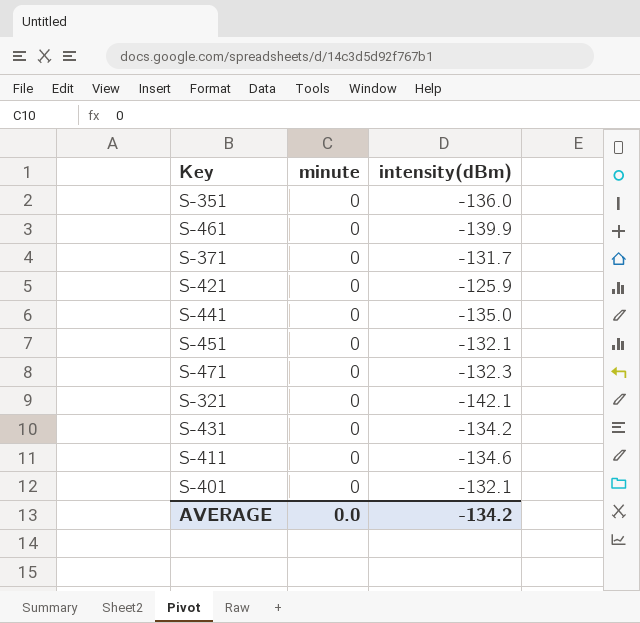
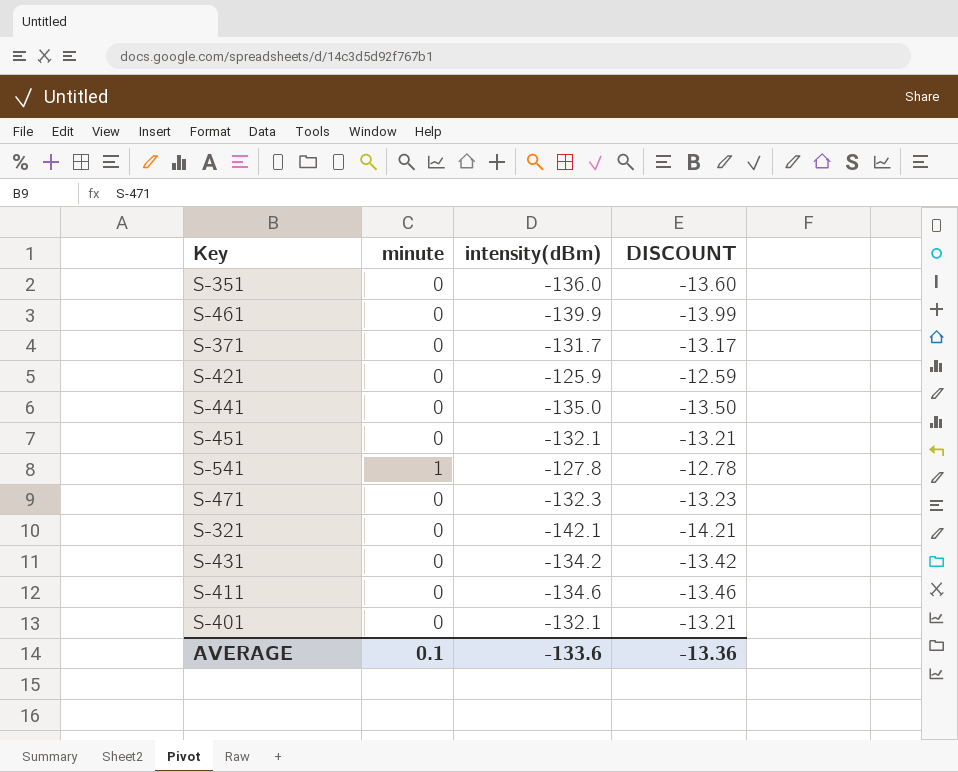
column DISCOUNT | formula: none -> [intensity(dBm)] * 0.1
row S-541: none -> 1 | -127.8 | -12.78
AVERAGE | minute: 0.0 -> 0.1
AVERAGE | intensity(dBm): -134.2 -> -133.6

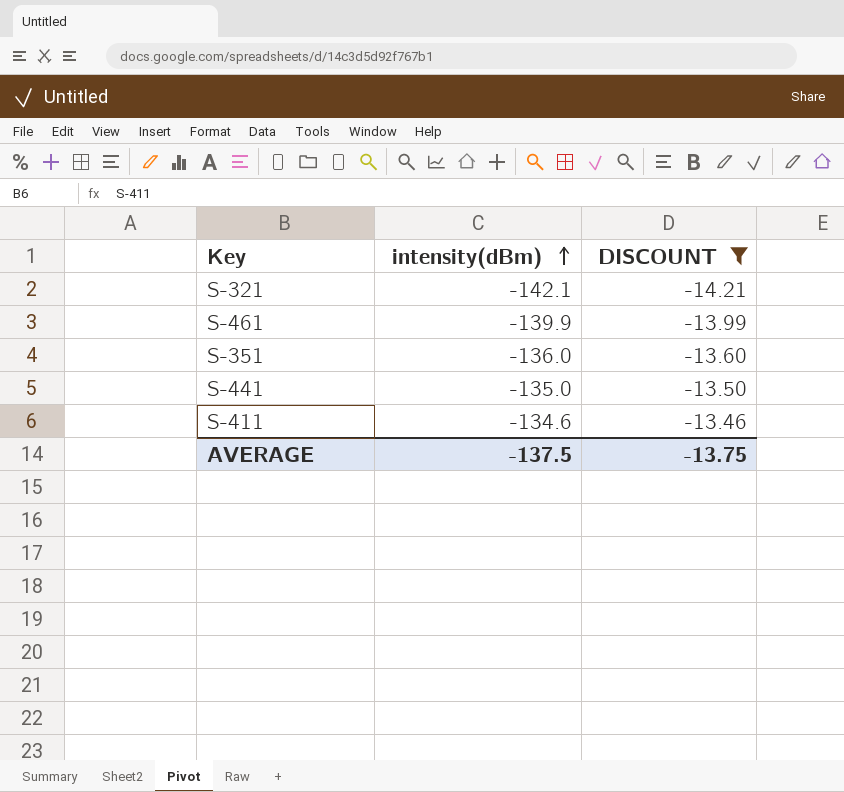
filter: none -> DISCOUNT <= -13.46
row order: none -> intensity(dBm) ascending
column minute | position: 2 -> none
AVERAGE | intensity(dBm): -133.6 -> -137.5
AVERAGE | DISCOUNT: -13.36 -> -13.75

